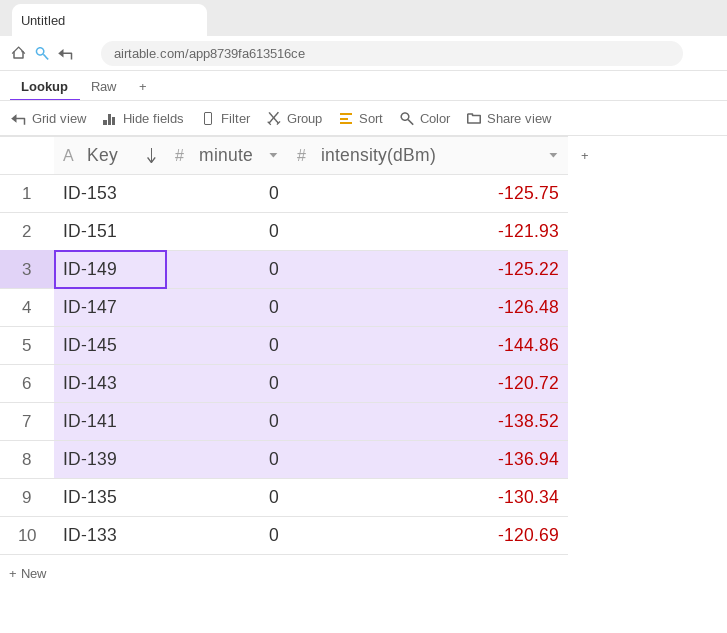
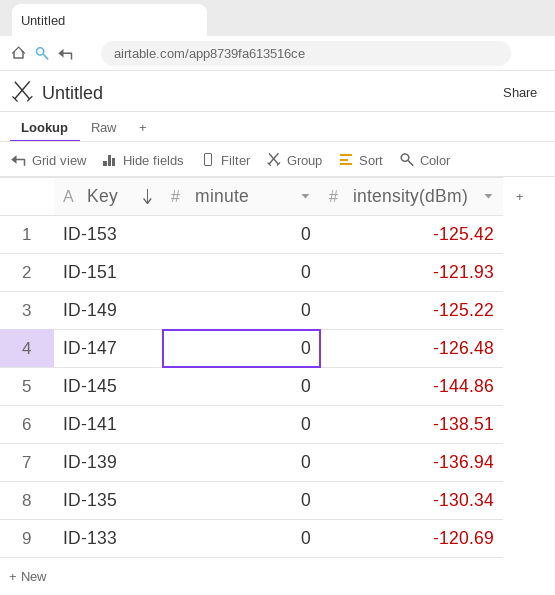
row ID-143: 0 | -120.72 -> none
ID-153 | intensity(dBm): -125.75 -> -125.42
ID-141 | intensity(dBm): -138.52 -> -138.51

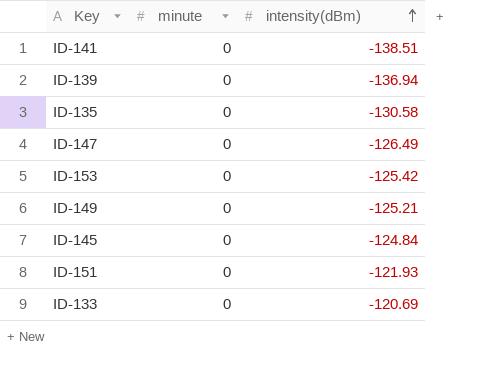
row order: Key descending -> intensity(dBm) ascending
ID-135 | intensity(dBm): -130.34 -> -130.58
ID-147 | intensity(dBm): -126.48 -> -126.49
ID-149 | intensity(dBm): -125.22 -> -125.21
ID-145 | intensity(dBm): -144.86 -> -124.84

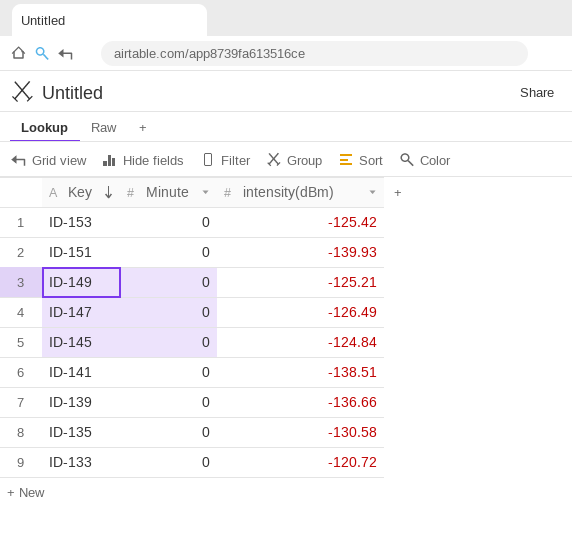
row order: intensity(dBm) ascending -> Key descending
column name: minute -> Minute
ID-151 | intensity(dBm): -121.93 -> -139.93
ID-139 | intensity(dBm): -136.94 -> -136.66
ID-133 | intensity(dBm): -120.69 -> -120.72

